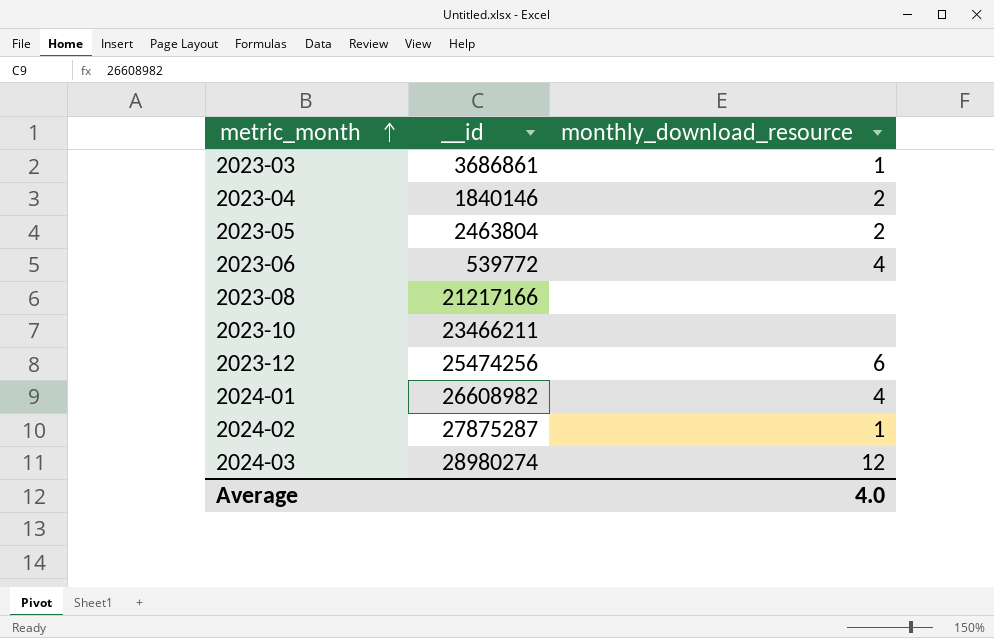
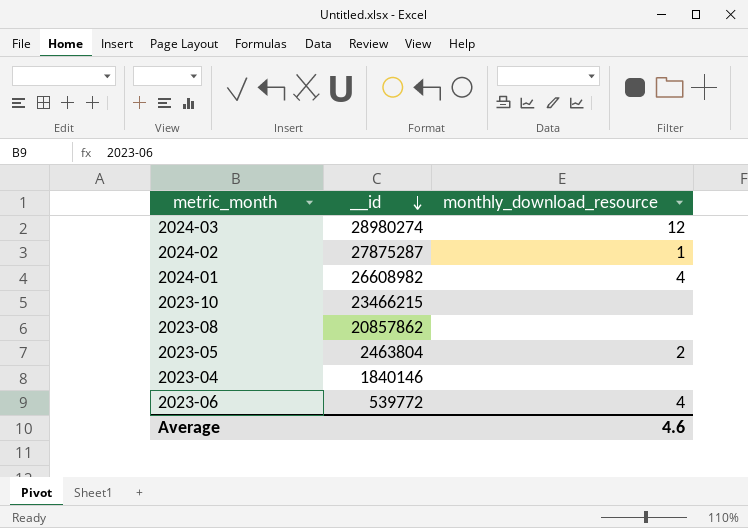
row order: metric_month ascending -> __id descending
row 2023-03: 3686861 | 1 -> none
row 2023-12: 25474256 | 6 -> none
2023-10 | __id: 23466211 -> 23466215
2023-08 | __id: 21217166 -> 20857862
2023-04 | monthly_download_resource: 2 -> none
Average | monthly_download_resource: 4.0 -> 4.6

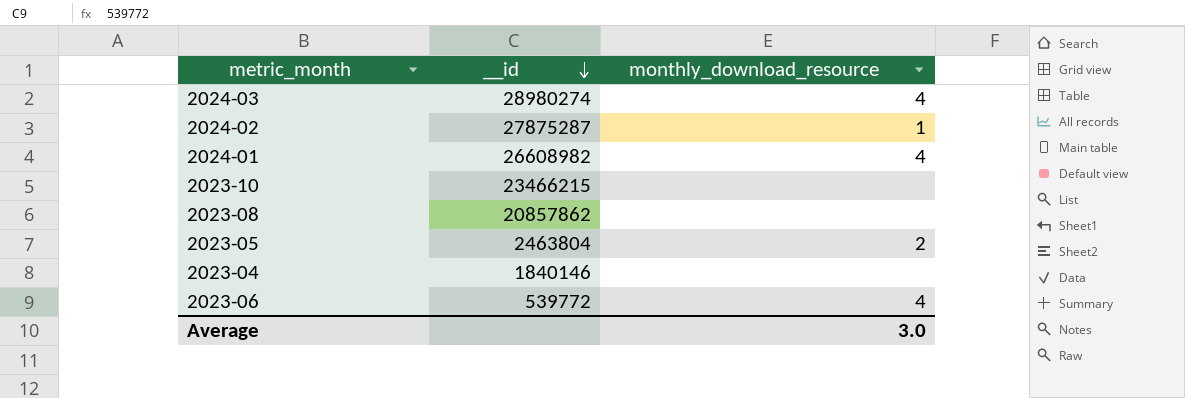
2024-03 | monthly_download_resource: 12 -> 4
Average | monthly_download_resource: 4.6 -> 3.0

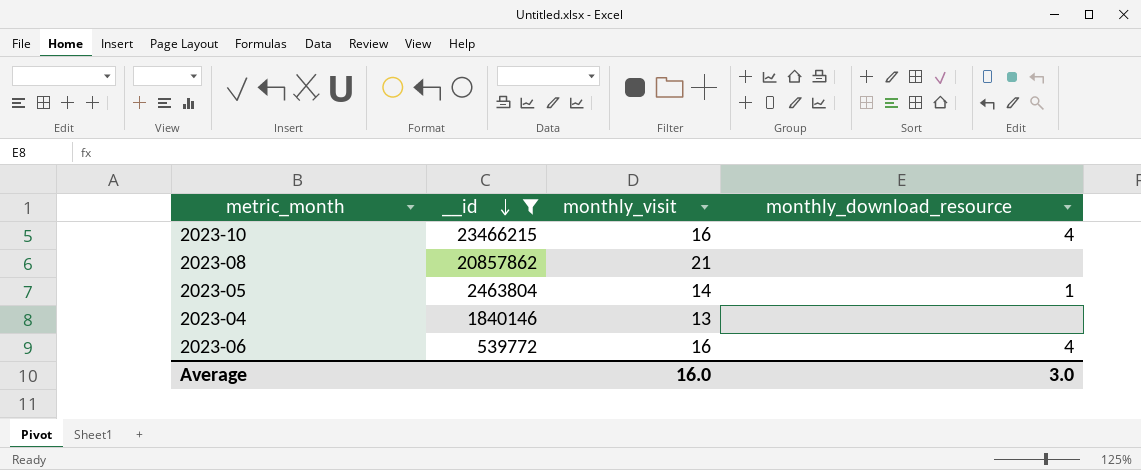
filter: none -> __id <= 23466215
column monthly_visit | position: none -> 3
2023-10 | monthly_download_resource: none -> 4
2023-05 | monthly_download_resource: 2 -> 1

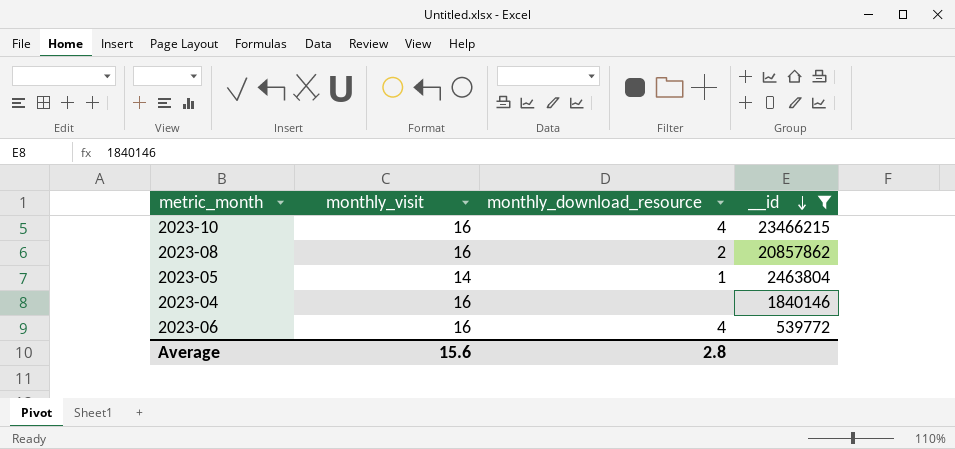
column __id | position: 2 -> 4
2023-08 | monthly_visit: 21 -> 16
2023-08 | monthly_download_resource: none -> 2
2023-04 | monthly_visit: 13 -> 16
Average | monthly_visit: 16.0 -> 15.6
Average | monthly_download_resource: 3.0 -> 2.8

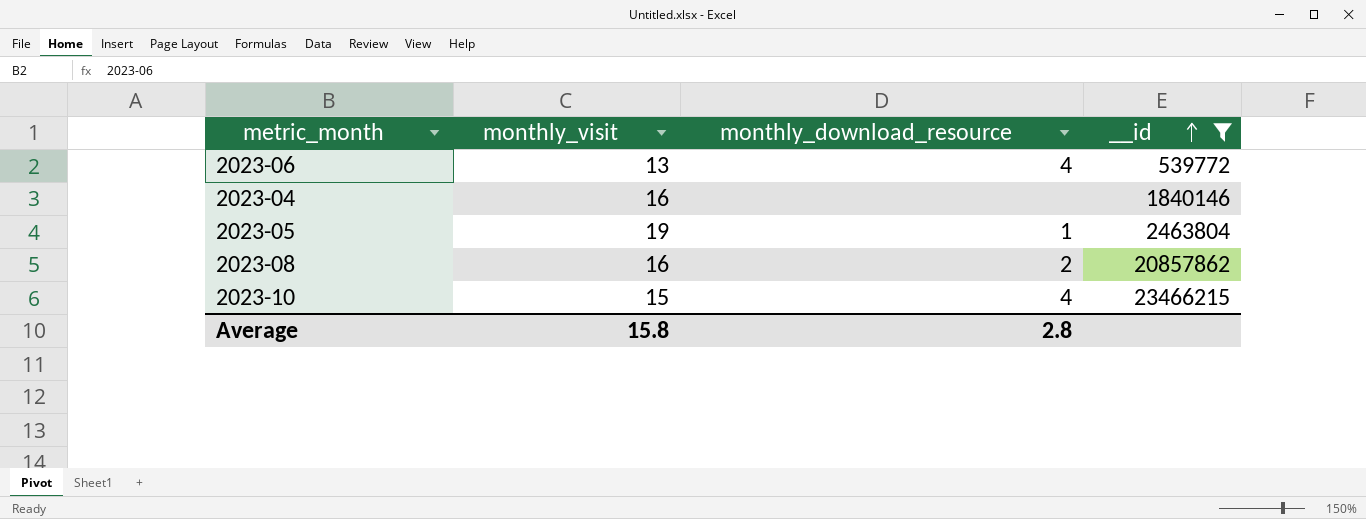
row order: __id descending -> __id ascending
2023-06 | monthly_visit: 16 -> 13
2023-05 | monthly_visit: 14 -> 19
2023-10 | monthly_visit: 16 -> 15
Average | monthly_visit: 15.6 -> 15.8

